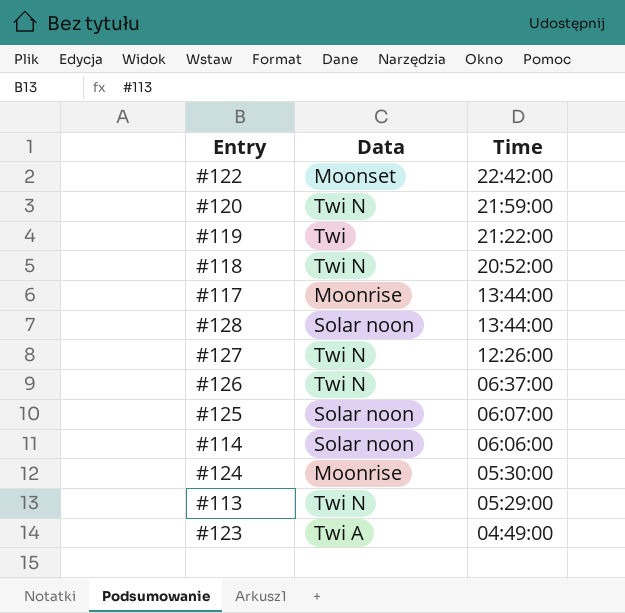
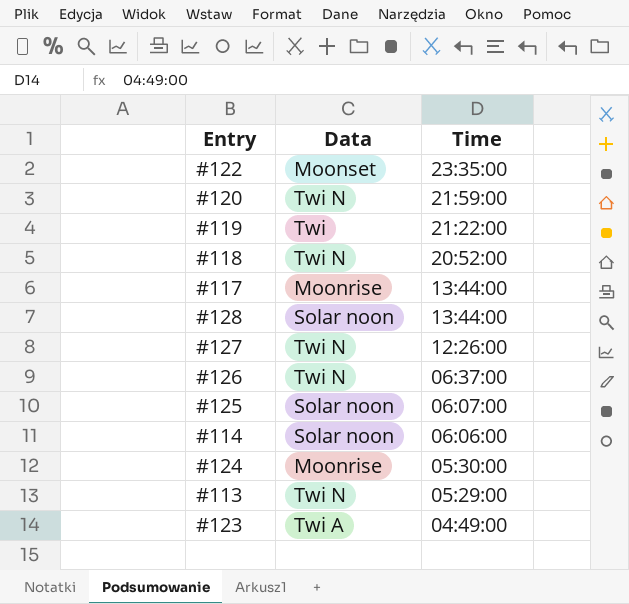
#122 | Time: 22:42:00 -> 23:35:00

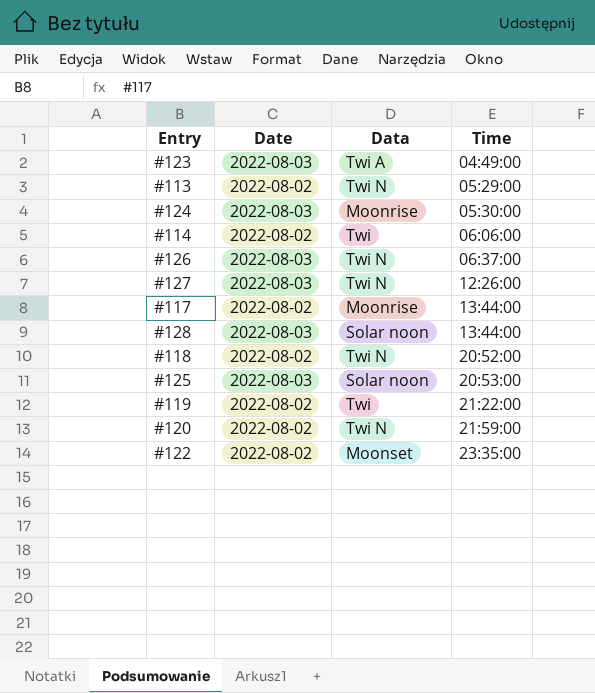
row order: Time descending -> Time ascending
column Date | position: none -> 2
#114 | Data: Solar noon -> Twi
#125 | Time: 06:07:00 -> 20:53:00

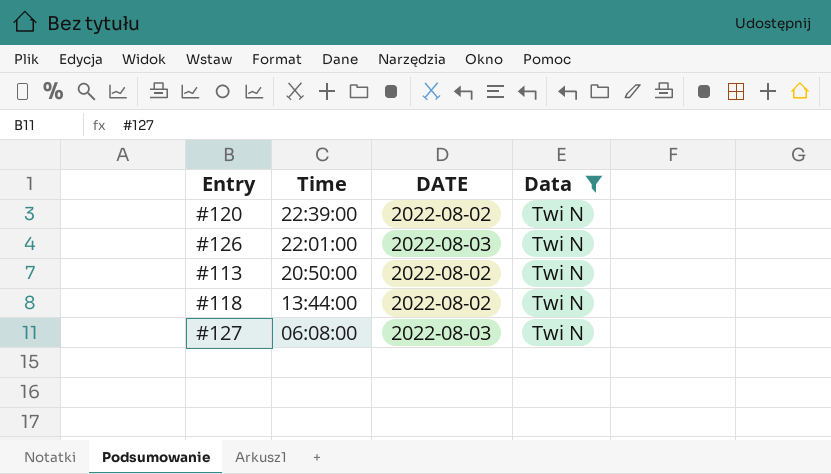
filter: none -> Data = Twi N
row order: Time ascending -> Time descending
column Time | position: 4 -> 2
column name: Date -> DATE
#120 | Time: 21:59:00 -> 22:39:00
#126 | Time: 06:37:00 -> 22:01:00
#113 | Time: 05:29:00 -> 20:50:00
#118 | Time: 20:52:00 -> 13:44:00
#127 | Time: 12:26:00 -> 06:08:00

